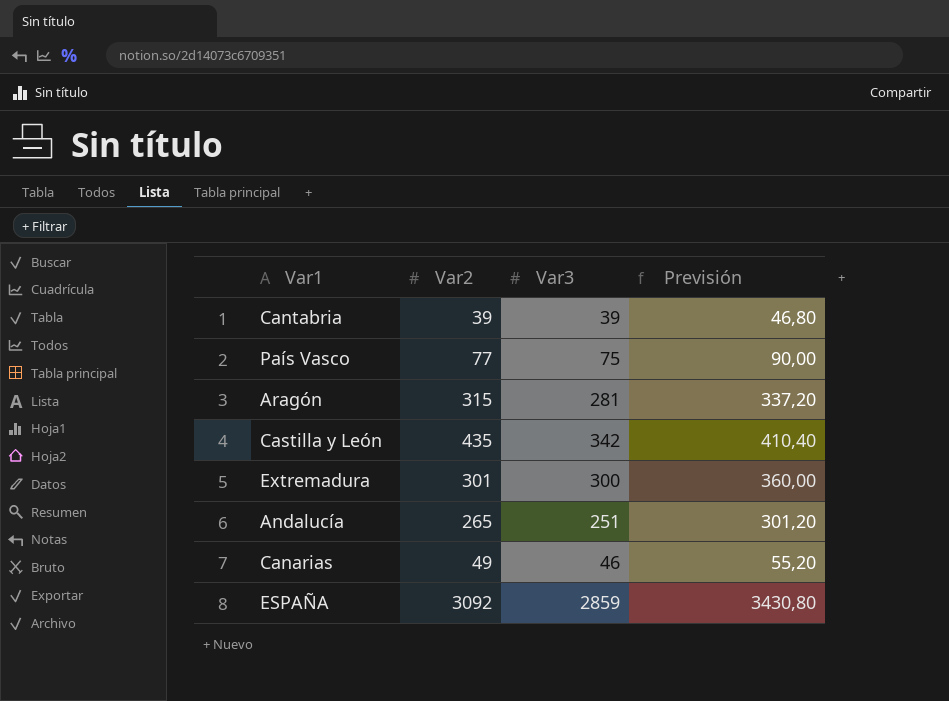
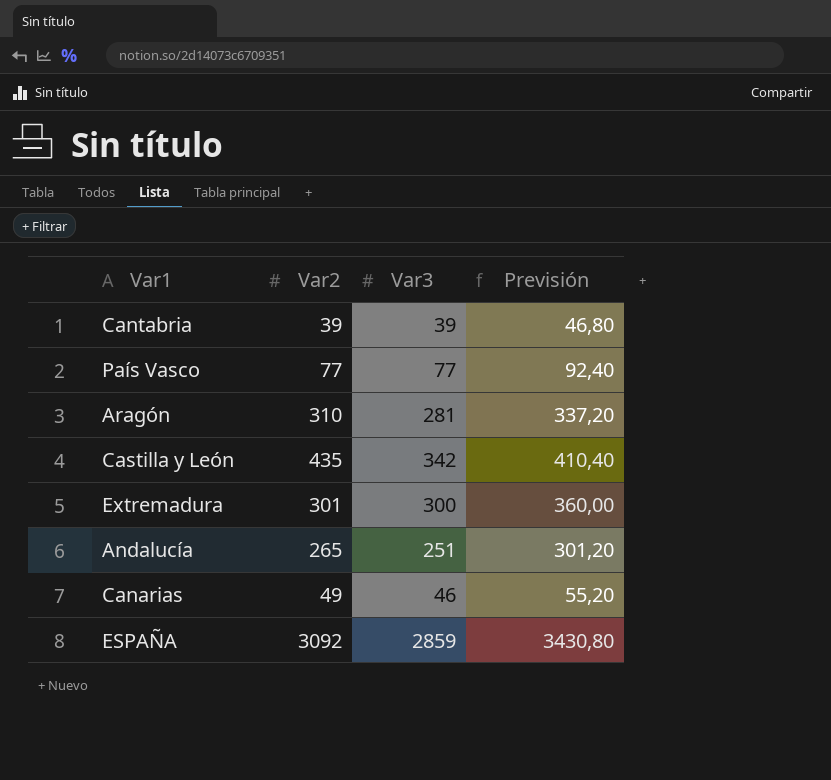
País Vasco | Var3: 75 -> 77
País Vasco | Previsión: 90,00 -> 92,40
Aragón | Var2: 315 -> 310

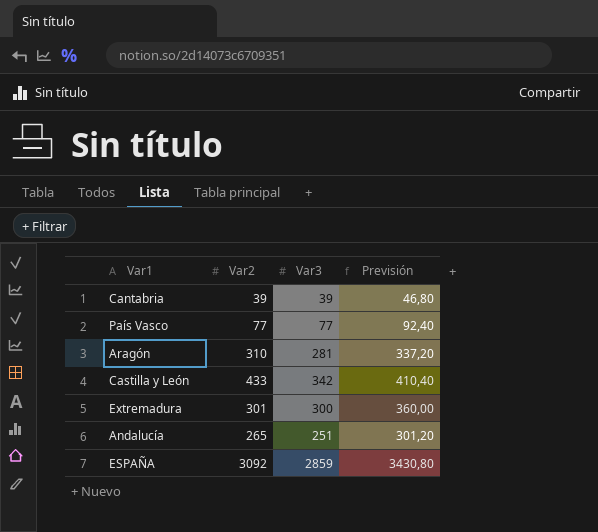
row Canarias: 49 | 46 | 55,20 -> none
Castilla y León | Var2: 435 -> 433

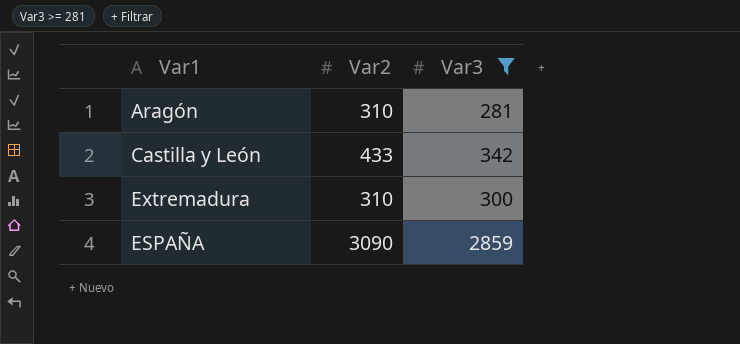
filter: none -> Var3 >= 281
column Previsión | formula: [Var3] * 1,2 -> none
Extremadura | Var2: 301 -> 310
ESPAÑA | Var2: 3092 -> 3090

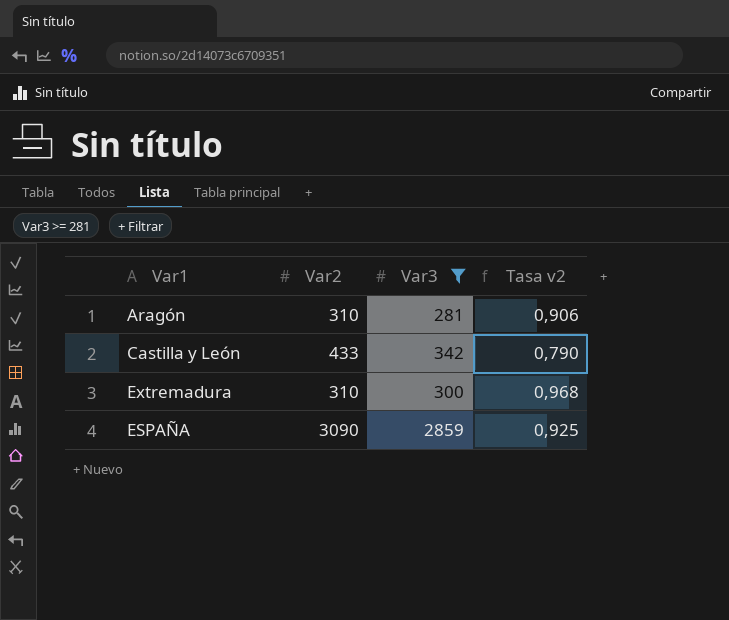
column Tasa v2 | formula: none -> [Var3] / [Var2]

